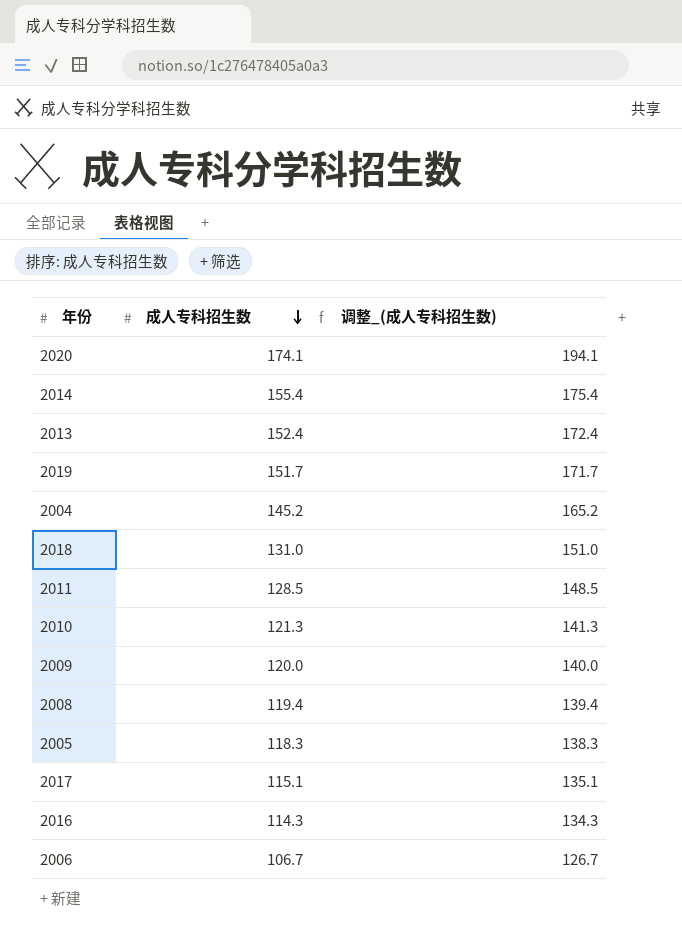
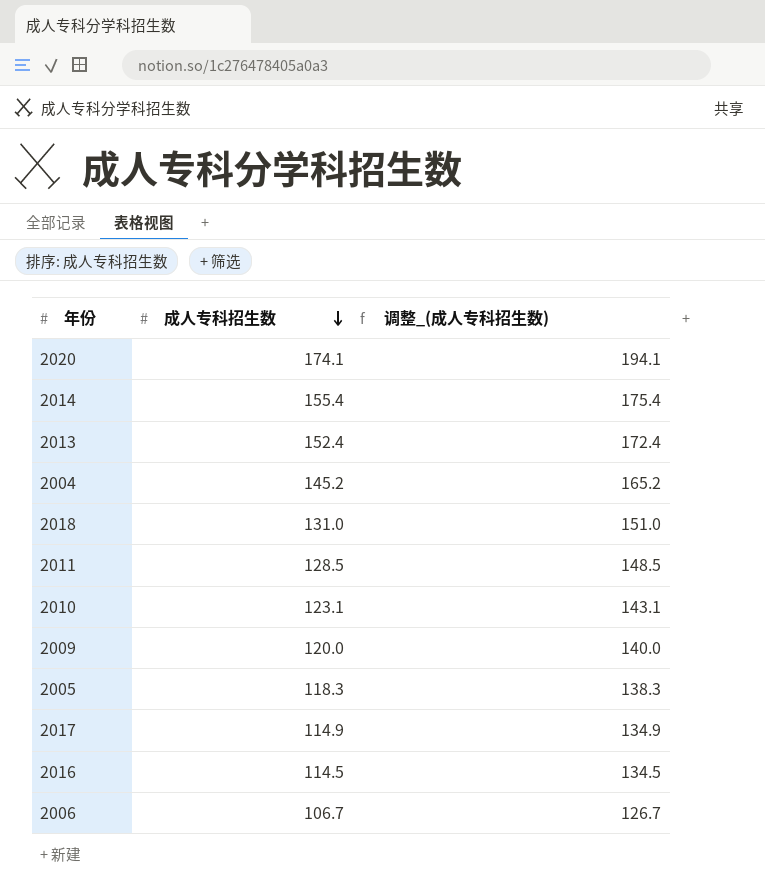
row 2019: 151.7 | 171.7 -> none
row 2008: 119.4 | 139.4 -> none
2010 | 成人专科招生数: 121.3 -> 123.1
2010 | 调整_(成人专科招生数): 141.3 -> 143.1
2017 | 成人专科招生数: 115.1 -> 114.9
2017 | 调整_(成人专科招生数): 135.1 -> 134.9
2016 | 成人专科招生数: 114.3 -> 114.5
2016 | 调整_(成人专科招生数): 134.3 -> 134.5

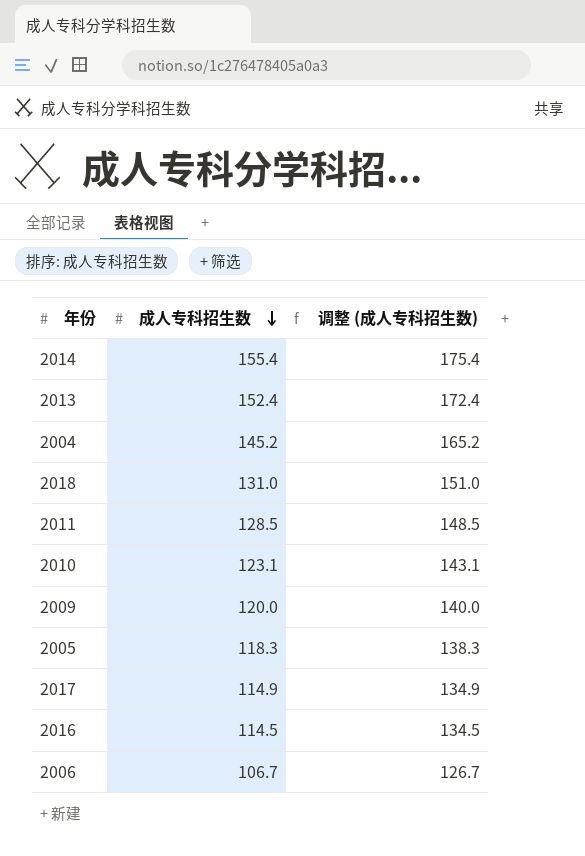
column name: 调整_(成人专科招生数) -> 调整 (成人专科招生数)
row 2020: 174.1 | 194.1 -> none

